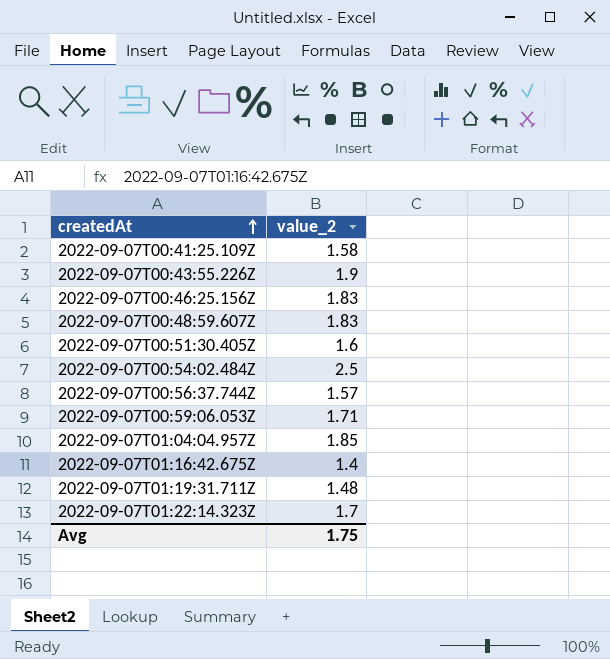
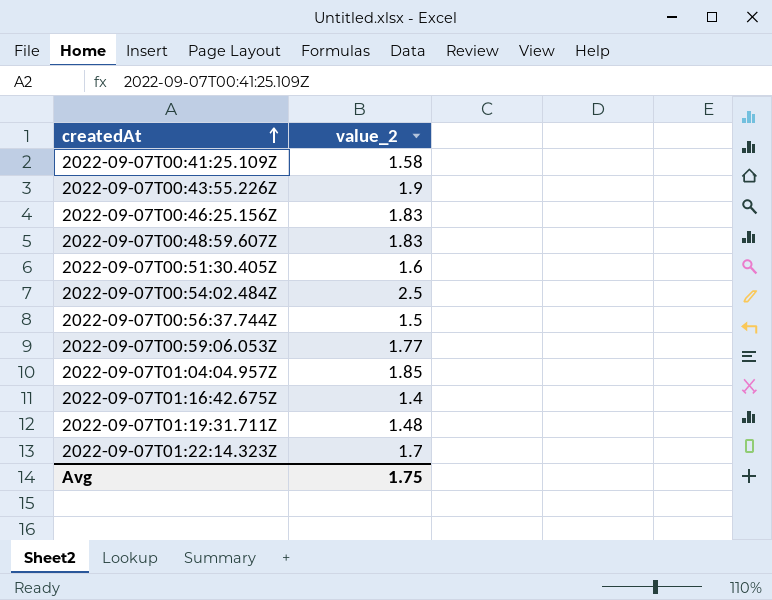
2022-09-07T00:56:37.744Z | value_2: 1.57 -> 1.5
2022-09-07T00:59:06.053Z | value_2: 1.71 -> 1.77

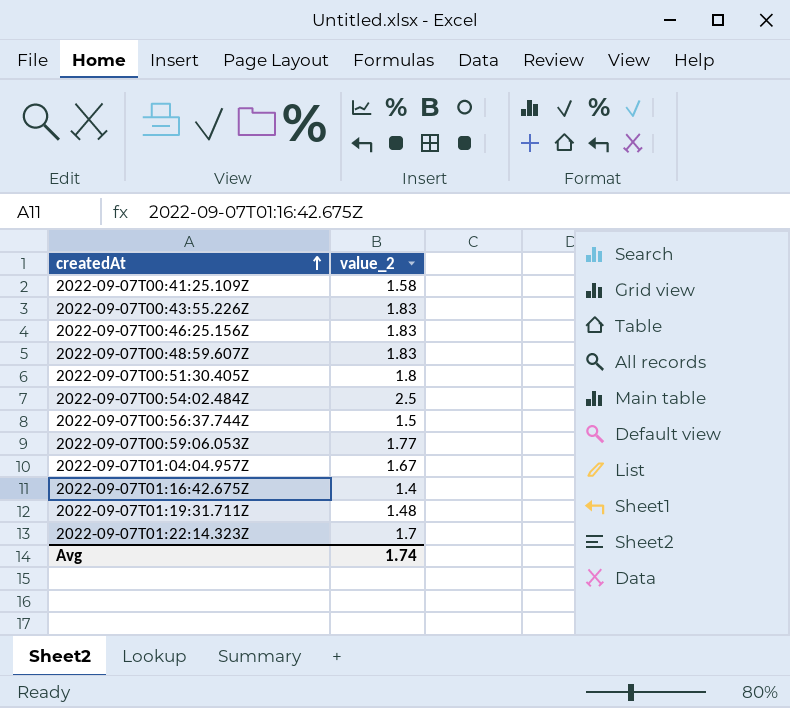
2022-09-07T00:43:55.226Z | value_2: 1.9 -> 1.83
2022-09-07T00:51:30.405Z | value_2: 1.6 -> 1.8
2022-09-07T01:04:04.957Z | value_2: 1.85 -> 1.67
Avg | value_2: 1.75 -> 1.74

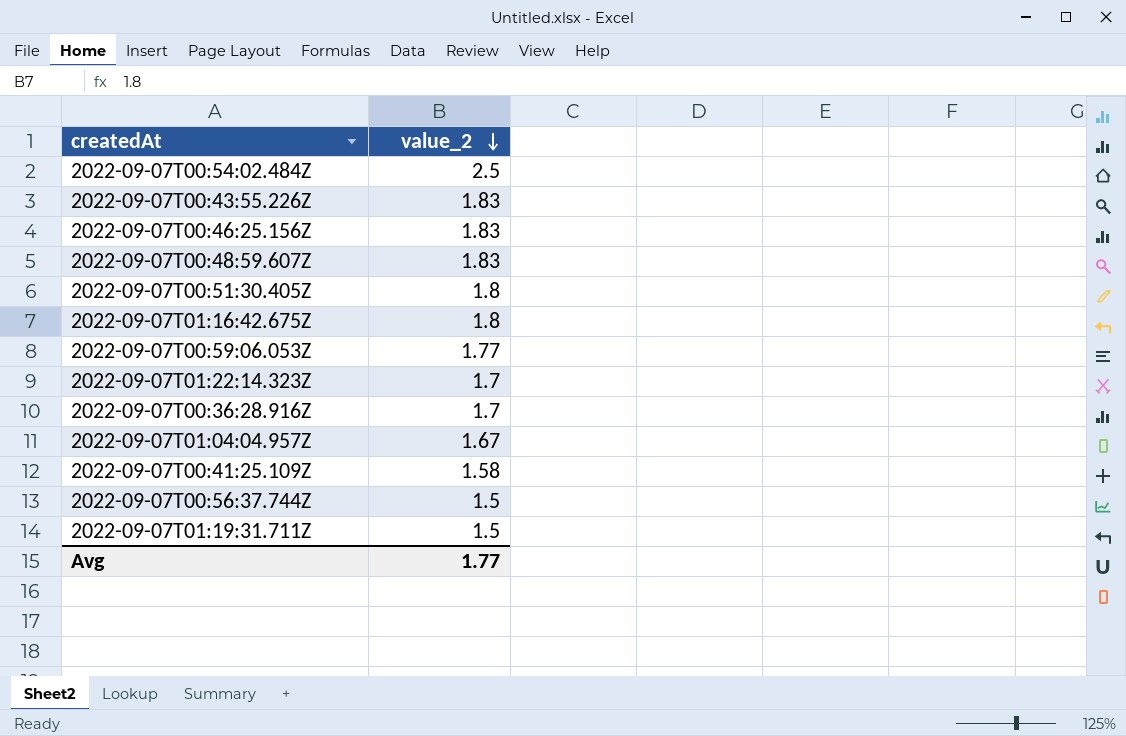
row order: createdAt ascending -> value_2 descending
2022-09-07T01:16:42.675Z | value_2: 1.4 -> 1.8
row 2022-09-07T00:36:28.916Z: none -> 1.7
2022-09-07T01:19:31.711Z | value_2: 1.48 -> 1.5
Avg | value_2: 1.74 -> 1.77

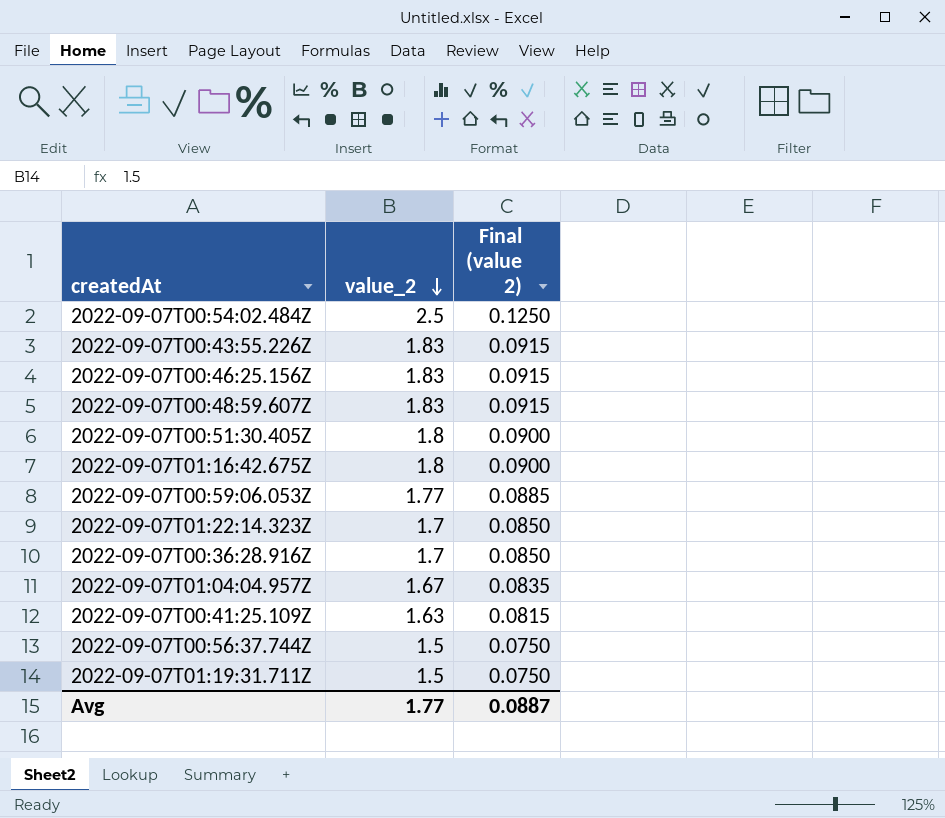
column Final (value 2) | formula: none -> [value_2] * 0.05
2022-09-07T00:41:25.109Z | value_2: 1.58 -> 1.63

